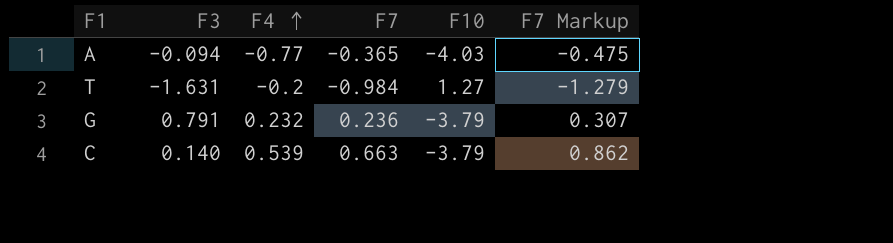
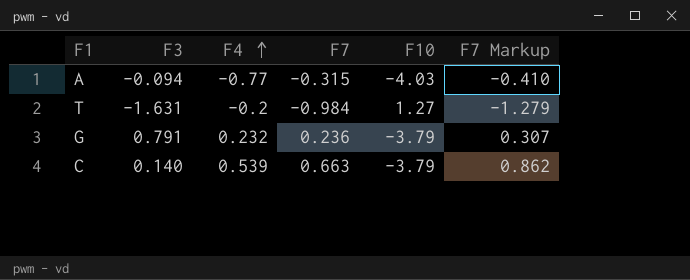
A | F7: -0.365 -> -0.315
A | F7 Markup: -0.475 -> -0.410

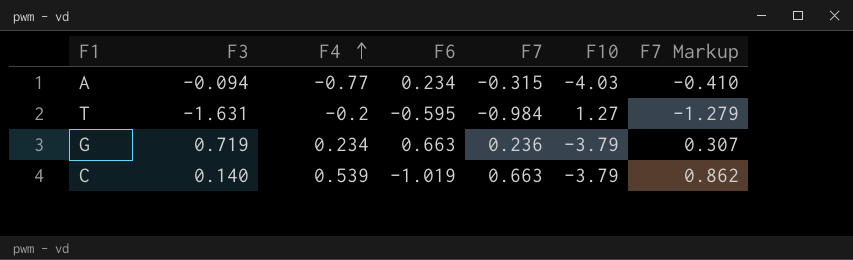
column F6 | position: none -> 4
G | F3: 0.791 -> 0.719
G | F4: 0.232 -> 0.234

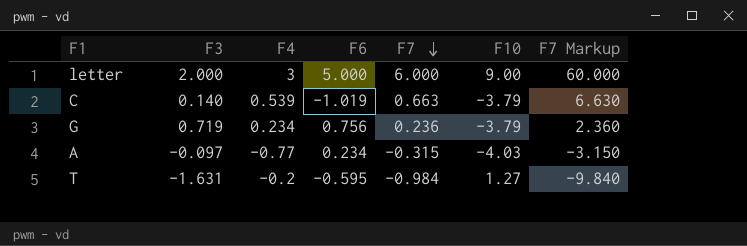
row order: F4 ascending -> F7 descending
column F7 Markup | formula: [F7] * 1.3 -> [F7] * 10
row letter: none -> 2.000 | 3 | 5.000 | 6.000 | 9.00 | 60.000
G | F6: 0.663 -> 0.756
A | F3: -0.094 -> -0.097

